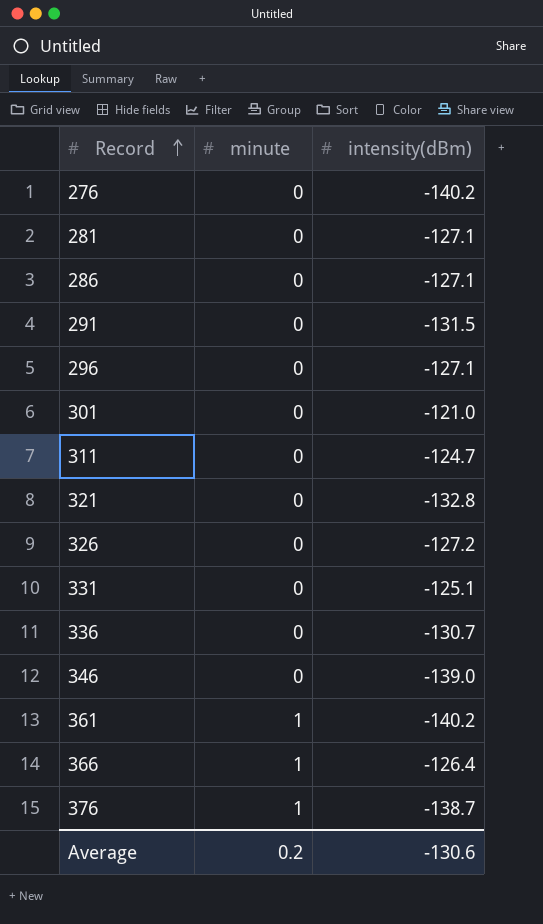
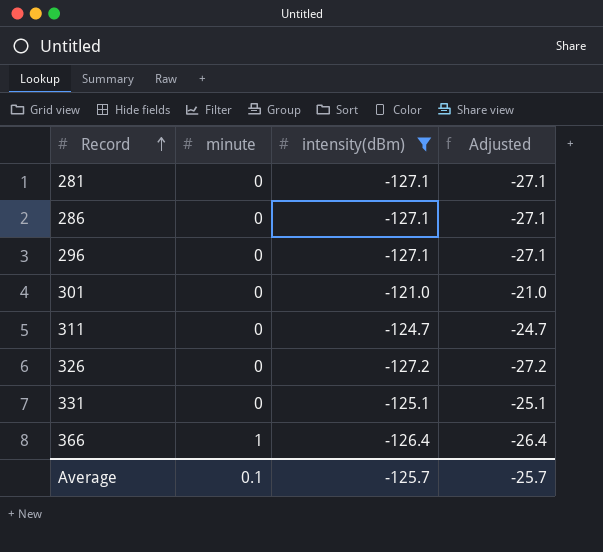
filter: none -> intensity(dBm) >= -127.2
column Adjusted | formula: none -> [intensity(dBm)] + 100
Average | minute: 0.2 -> 0.1
Average | intensity(dBm): -130.6 -> -125.7

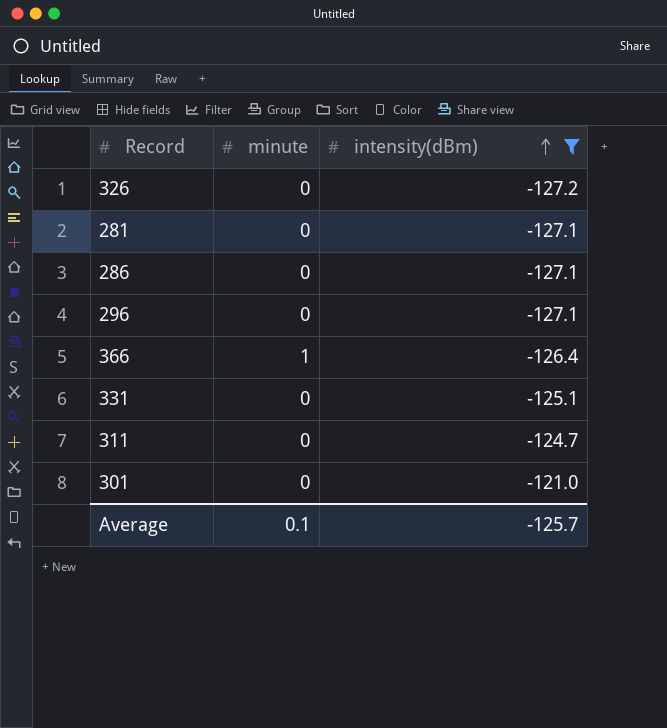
row order: Record ascending -> intensity(dBm) ascending
column Adjusted | formula: [intensity(dBm)] + 100 -> none

